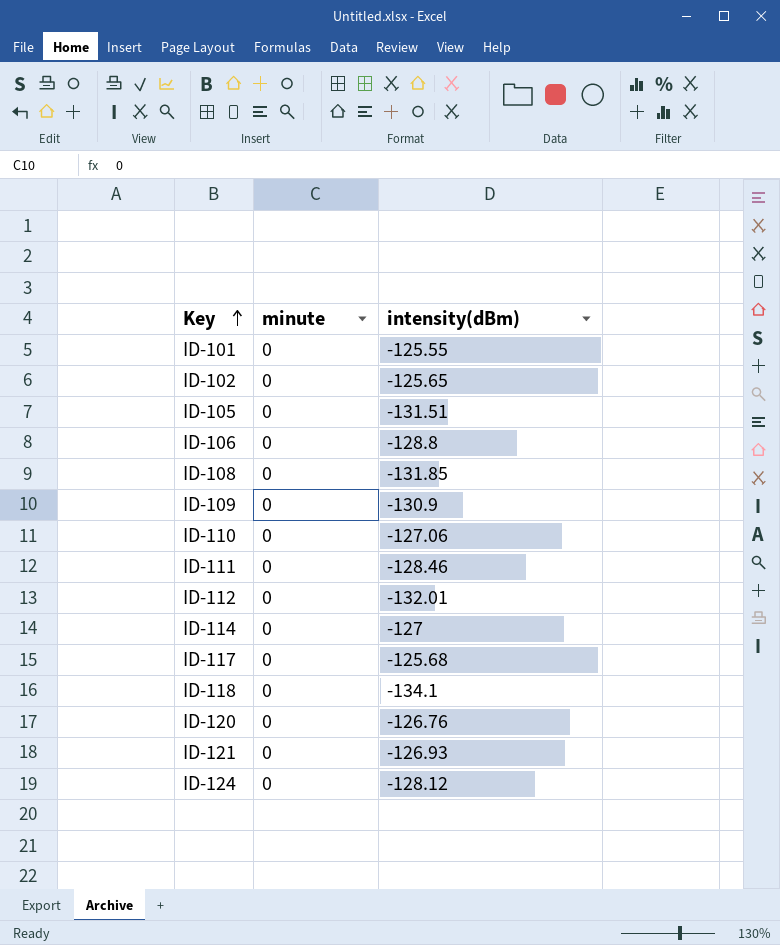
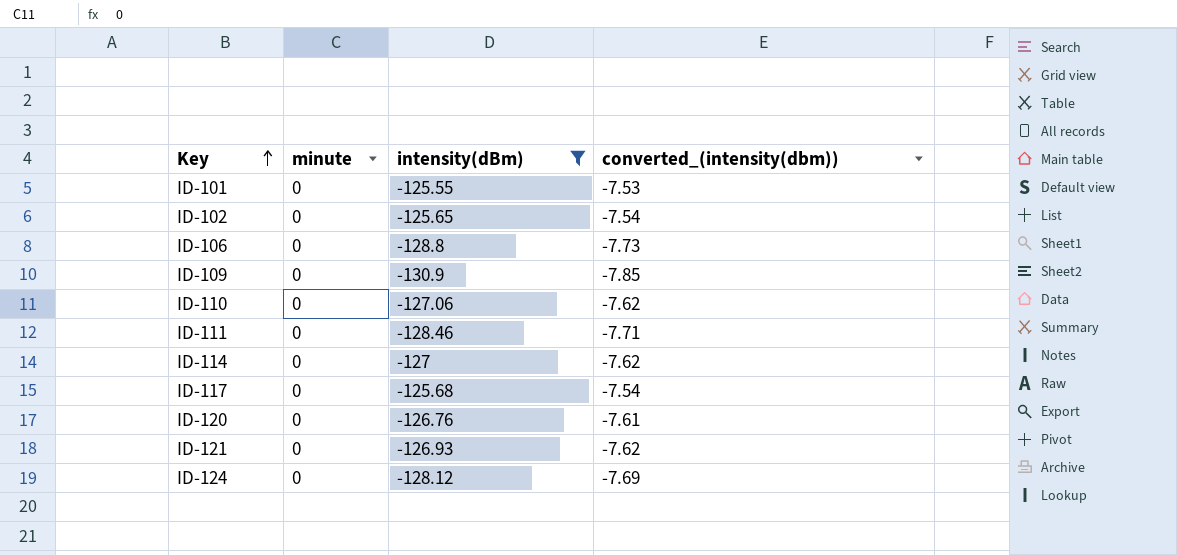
filter: none -> intensity(dBm) >= -130.9
column converted_(intensity(dbm)) | formula: none -> [intensity(dBm)] * 0.06

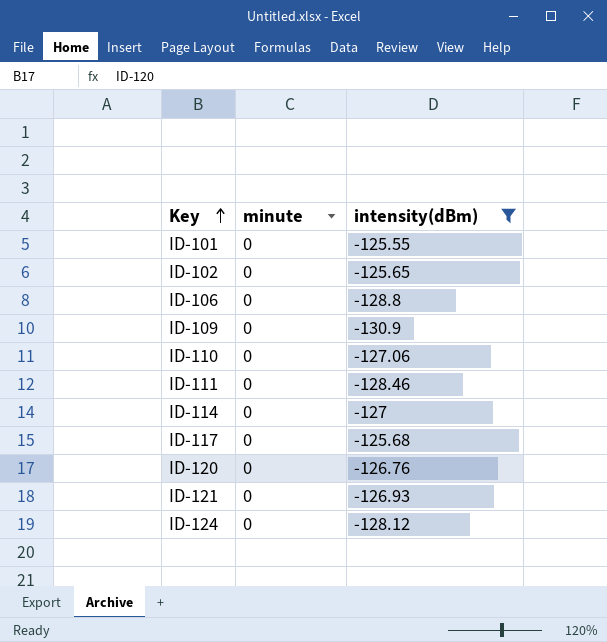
column converted_(intensity(dbm)) | formula: [intensity(dBm)] * 0.06 -> none

